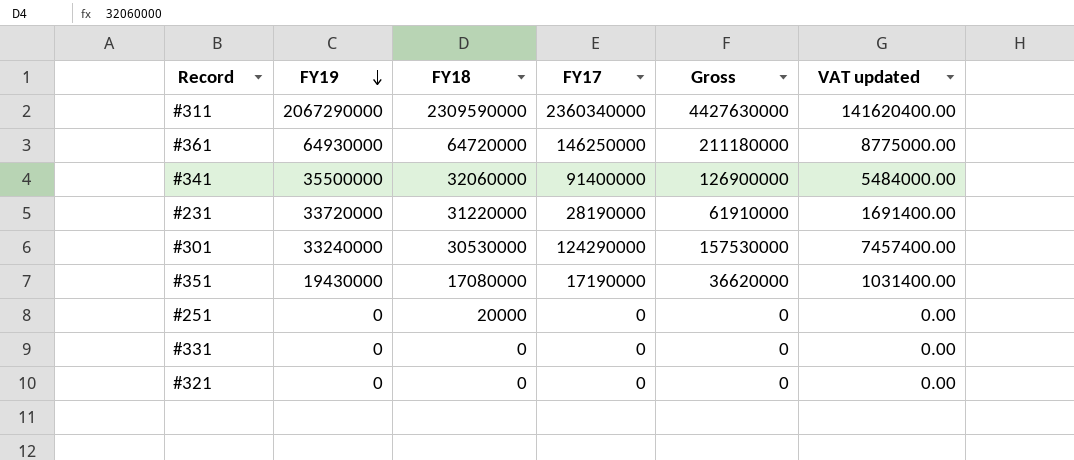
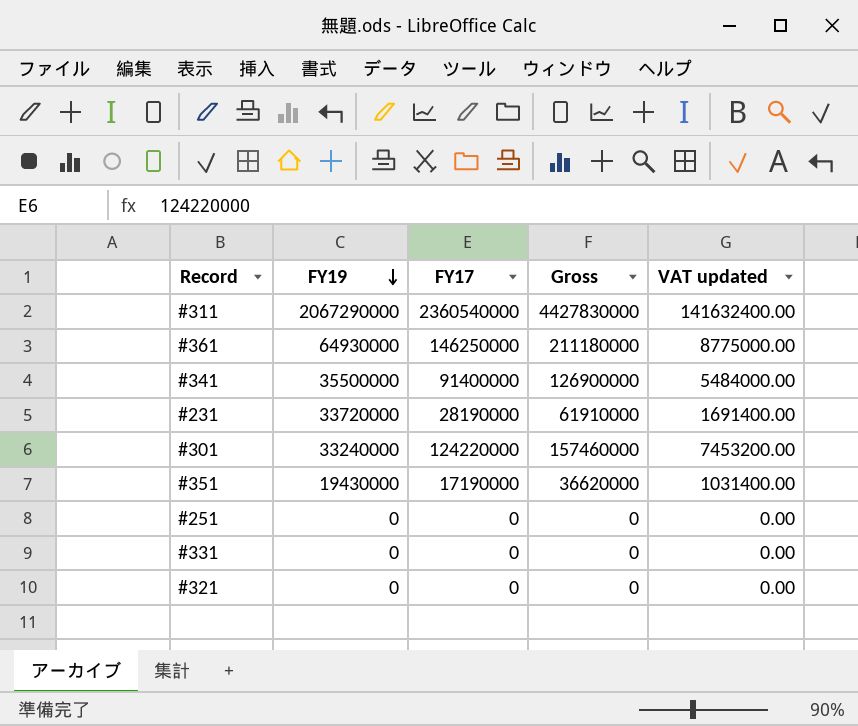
column FY18 | position: 3 -> none
#311 | FY17: 2360340000 -> 2360540000
#311 | Gross: 4427630000 -> 4427830000
#311 | VAT updated: 141620400.00 -> 141632400.00
#301 | FY17: 124290000 -> 124220000
#301 | Gross: 157530000 -> 157460000
#301 | VAT updated: 7457400.00 -> 7453200.00

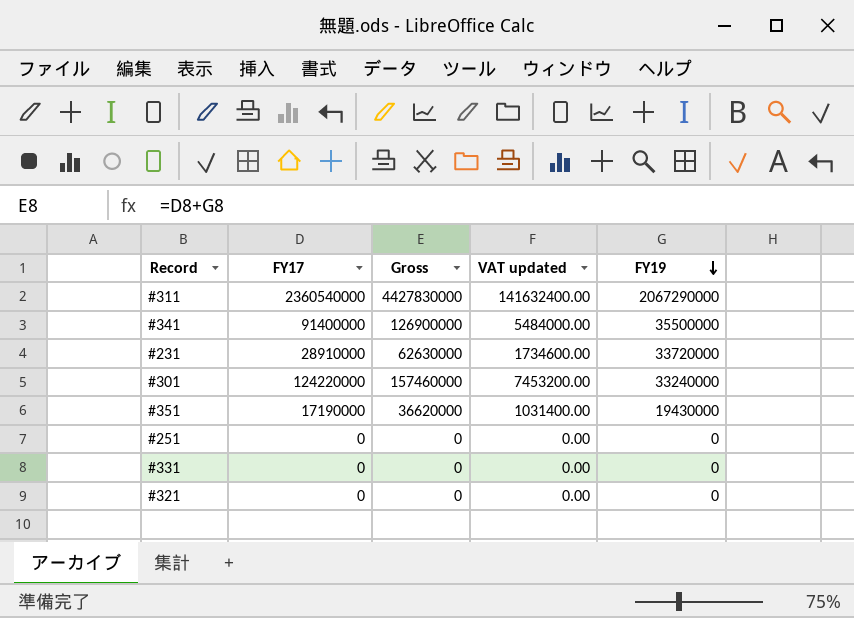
column FY19 | position: 2 -> 5
row #361: 64930000 | 146250000 | 211180000 | 8775000.00 -> none
#231 | FY17: 28190000 -> 28910000
#231 | Gross: 61910000 -> 62630000
#231 | VAT updated: 1691400.00 -> 1734600.00

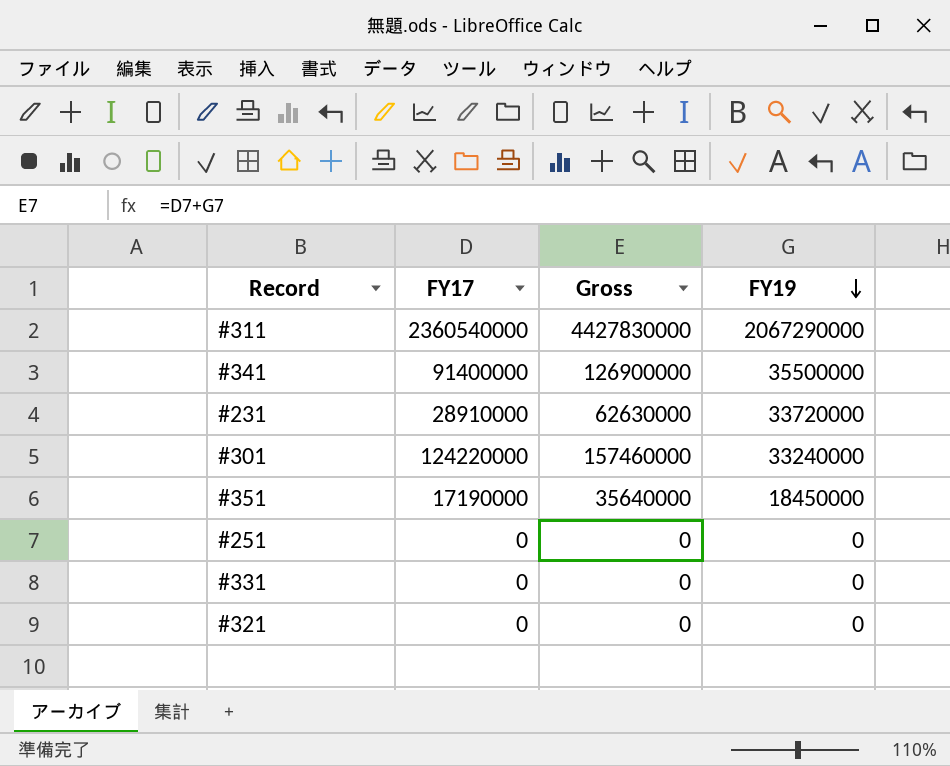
column VAT updated | formula: [FY17] * 0.06 -> none
#351 | Gross: 36620000 -> 35640000
#351 | FY19: 19430000 -> 18450000

